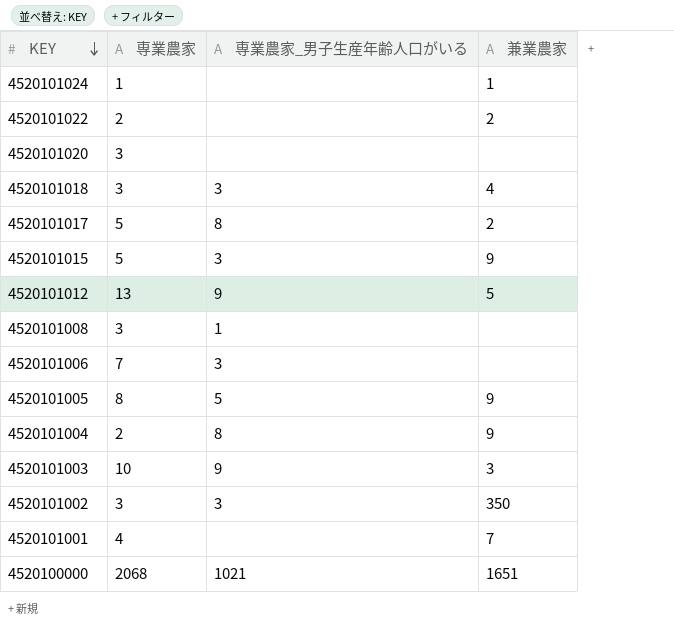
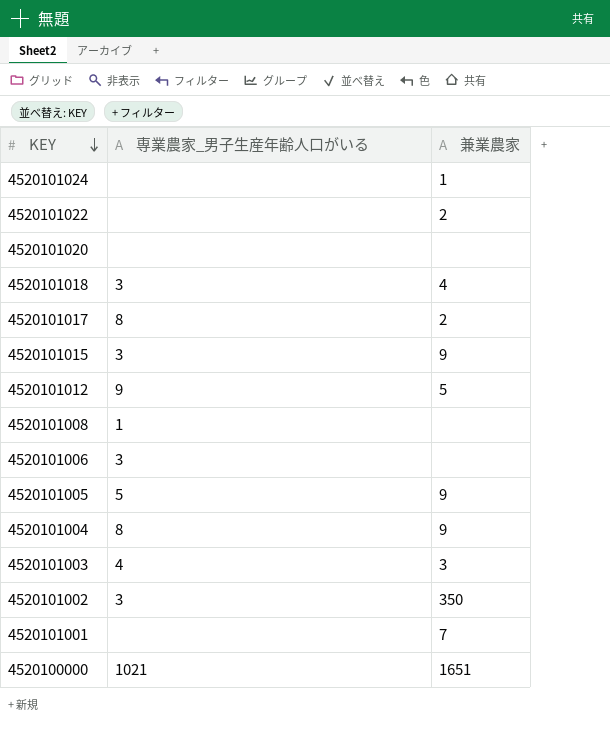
column 専業農家 | position: 2 -> none
4520101003 | 専業農家_男子生産年齢人口がいる: 9 -> 4

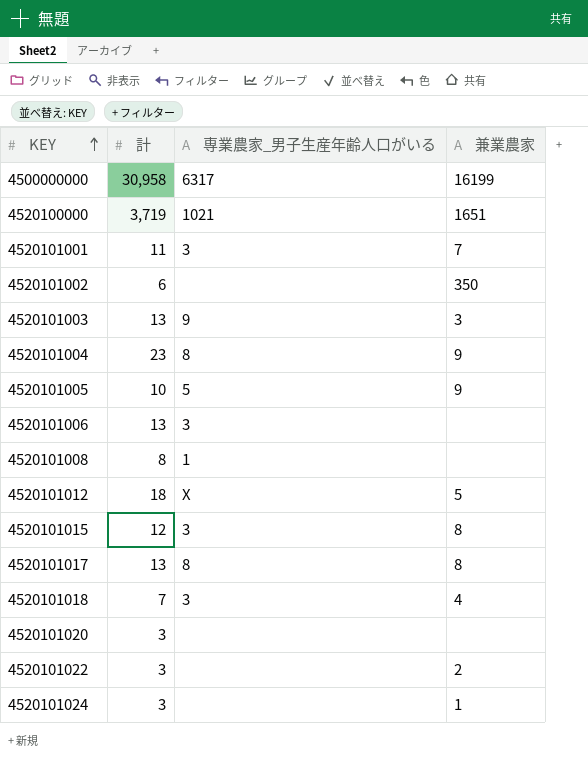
row order: KEY descending -> KEY ascending
column 計 | position: none -> 2
row 4500000000: none -> 30,958 | 6317 | 16199
4520101001 | 専業農家_男子生産年齢人口がいる: none -> 3
4520101002 | 専業農家_男子生産年齢人口がいる: 3 -> none
4520101003 | 専業農家_男子生産年齢人口がいる: 4 -> 9
4520101012 | 専業農家_男子生産年齢人口がいる: 9 -> X
4520101015 | 兼業農家: 9 -> 8
4520101017 | 兼業農家: 2 -> 8

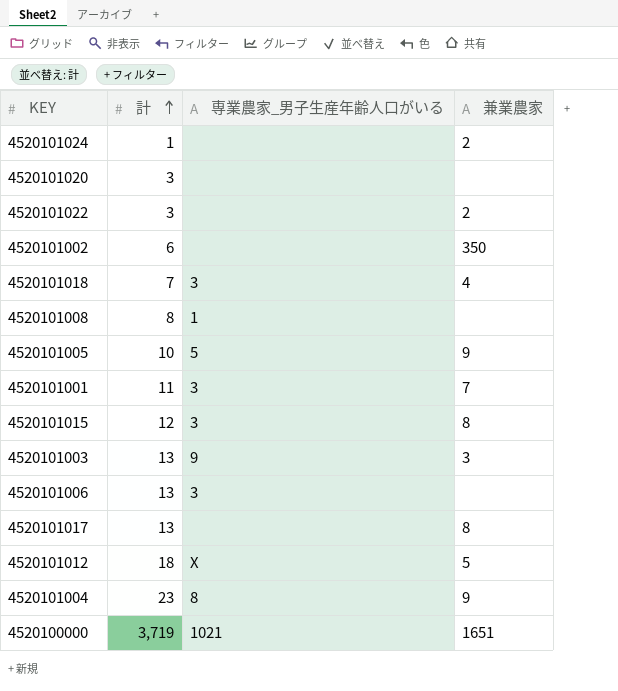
row order: KEY ascending -> 計 ascending
row 4500000000: 30,958 | 6317 | 16199 -> none
4520101024 | 計: 3 -> 1
4520101024 | 兼業農家: 1 -> 2
4520101017 | 専業農家_男子生産年齢人口がいる: 8 -> none

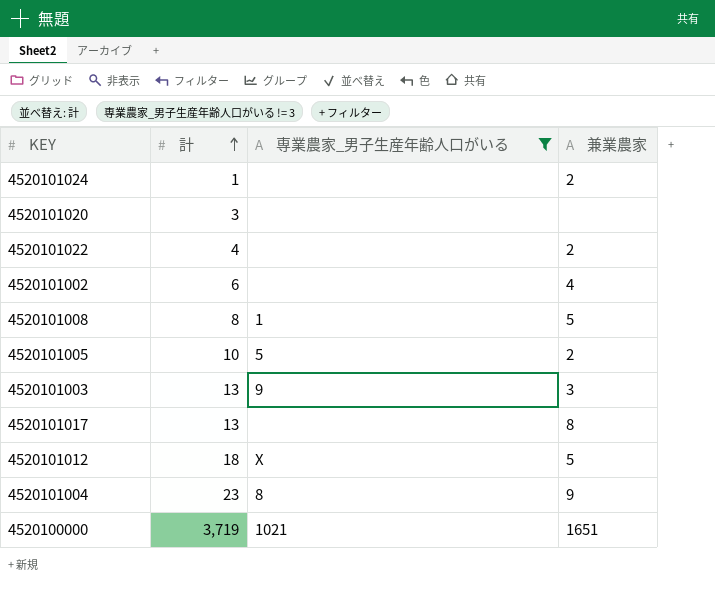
filter: none -> 専業農家_男子生産年齢人口がいる != 3
4520101022 | 計: 3 -> 4
4520101002 | 兼業農家: 350 -> 4
4520101008 | 兼業農家: none -> 5
4520101005 | 兼業農家: 9 -> 2

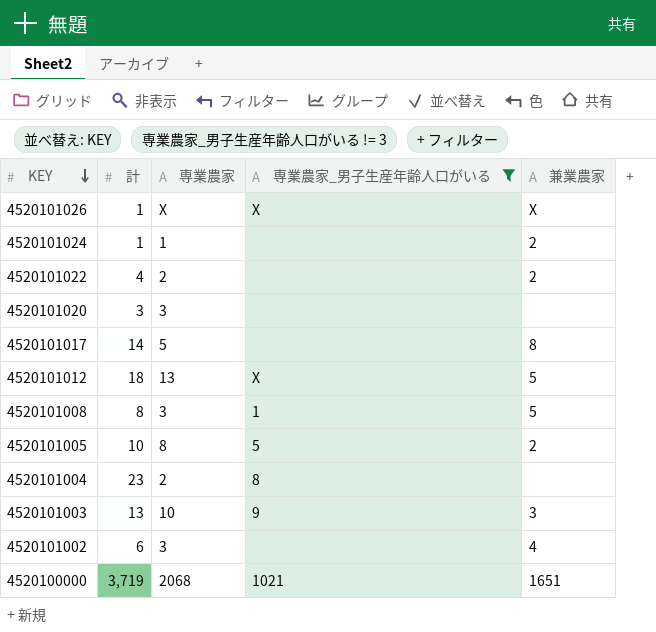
row order: 計 ascending -> KEY descending
column 専業農家 | position: none -> 3
row 4520101026: none -> 1 | X | X | X
4520101017 | 計: 13 -> 14
4520101004 | 兼業農家: 9 -> none

